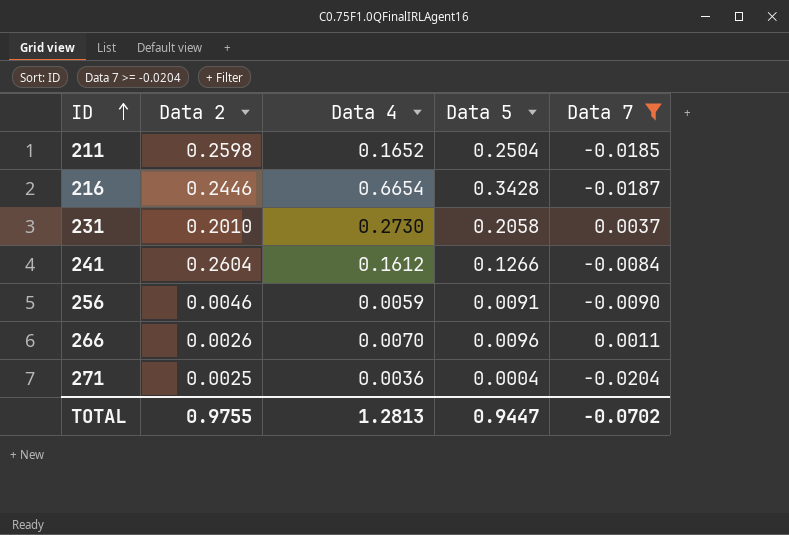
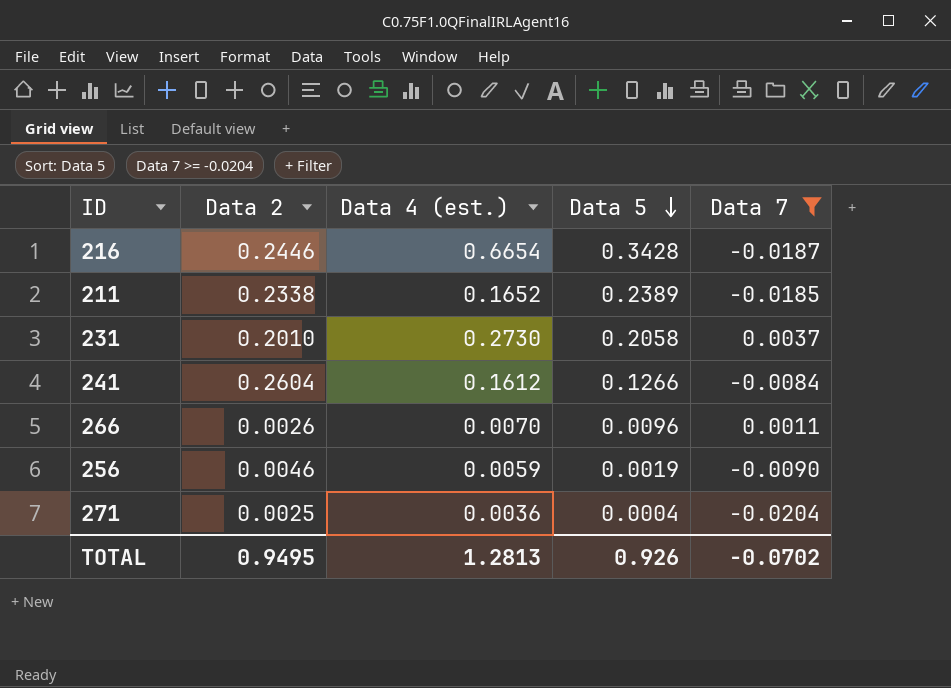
row order: ID ascending -> Data 5 descending
column name: Data 4 -> Data 4 (est.)
211 | Data 2: 0.2598 -> 0.2338
211 | Data 5: 0.2504 -> 0.2389
256 | Data 5: 0.0091 -> 0.0019
TOTAL | Data 2: 0.9755 -> 0.9495
TOTAL | Data 5: 0.9447 -> 0.926

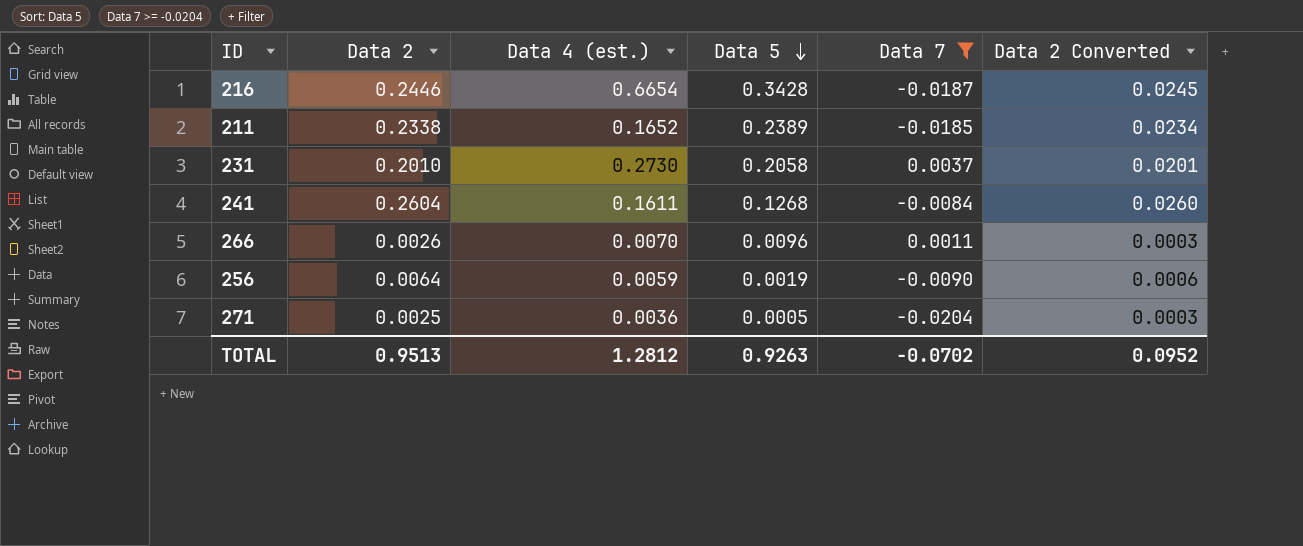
column Data 2 Converted | formula: none -> [Data 2] * 0.1
241 | Data 4 (est.): 0.1612 -> 0.1611
241 | Data 5: 0.1266 -> 0.1268
256 | Data 2: 0.0046 -> 0.0064
271 | Data 5: 0.0004 -> 0.0005
TOTAL | Data 2: 0.9495 -> 0.9513
TOTAL | Data 4 (est.): 1.2813 -> 1.2812
TOTAL | Data 5: 0.926 -> 0.9263

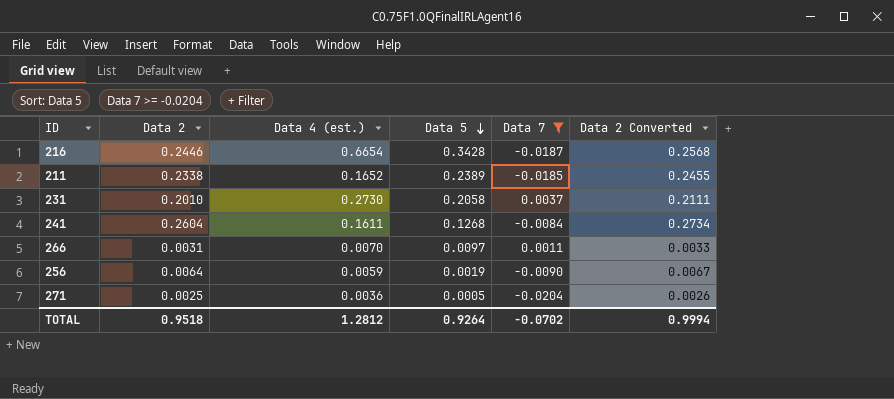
column Data 2 Converted | formula: [Data 2] * 0.1 -> [Data 2] * 1.05
266 | Data 2: 0.0026 -> 0.0031
266 | Data 5: 0.0096 -> 0.0097
TOTAL | Data 2: 0.9513 -> 0.9518
TOTAL | Data 5: 0.9263 -> 0.9264
TOTAL | Data 2 Converted: 0.0952 -> 0.9994

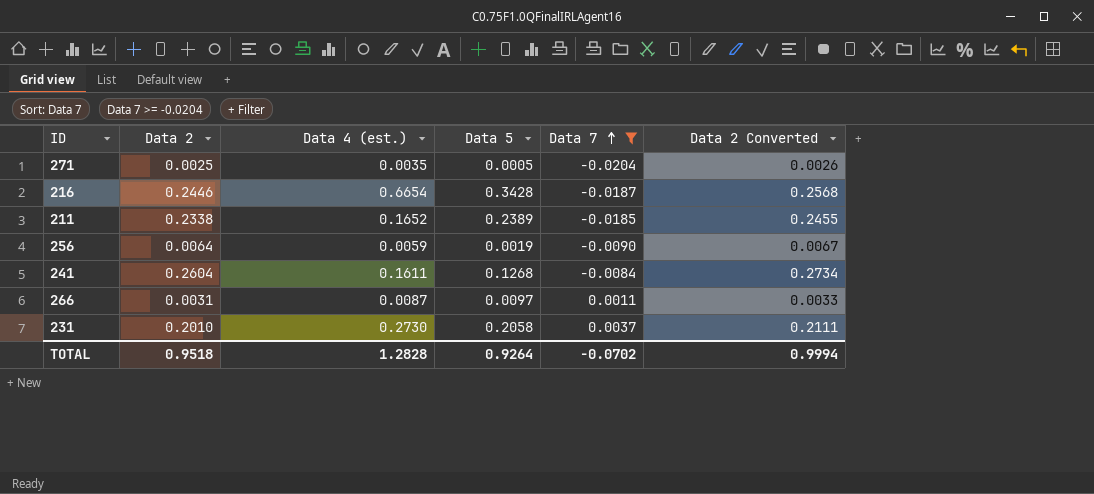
row order: Data 5 descending -> Data 7 ascending
271 | Data 4 (est.): 0.0036 -> 0.0035
266 | Data 4 (est.): 0.0070 -> 0.0087
TOTAL | Data 4 (est.): 1.2812 -> 1.2828

